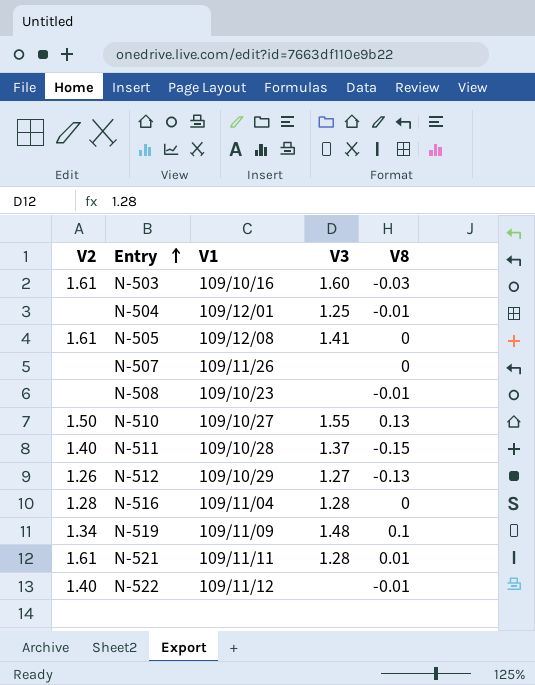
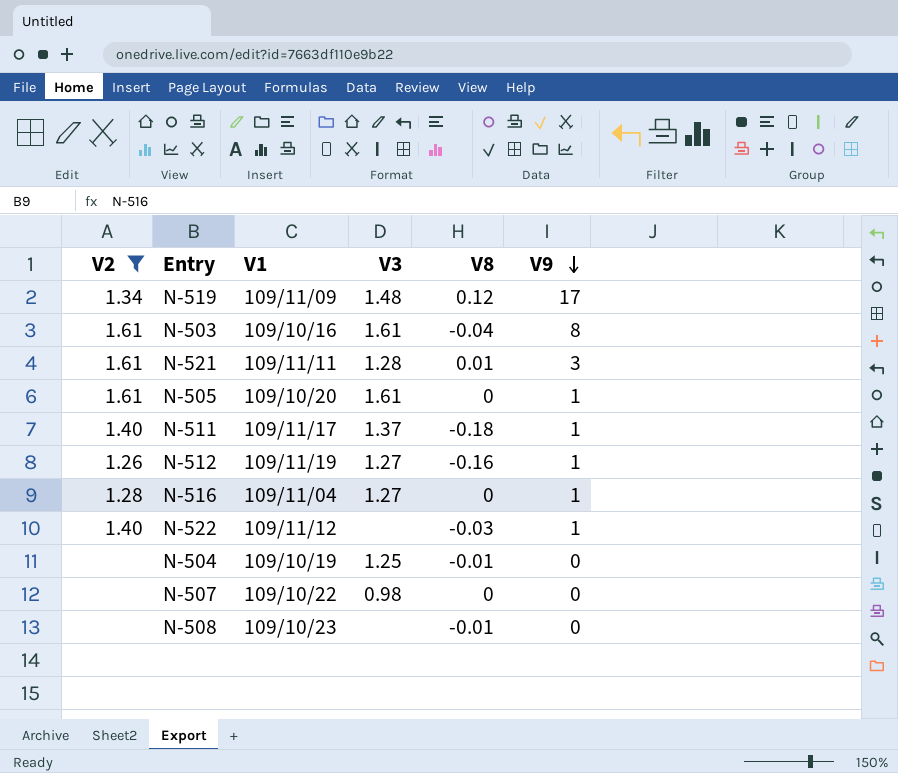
filter: none -> V2 != 1.50
row order: Entry ascending -> V9 descending
column V9 | position: none -> 6
N-519 | V8: 0.1 -> 0.12
N-503 | V3: 1.60 -> 1.61
N-503 | V8: -0.03 -> -0.04
N-505 | V1: 109/12/08 -> 109/10/20
N-505 | V3: 1.41 -> 1.61
N-511 | V1: 109/10/28 -> 109/11/17
N-511 | V8: -0.15 -> -0.18
N-512 | V1: 109/10/29 -> 109/11/19
N-512 | V8: -0.13 -> -0.16
N-516 | V3: 1.28 -> 1.27
N-522 | V8: -0.01 -> -0.03
N-504 | V1: 109/12/01 -> 109/10/19
N-507 | V1: 109/11/26 -> 109/10/22
N-507 | V3: none -> 0.98

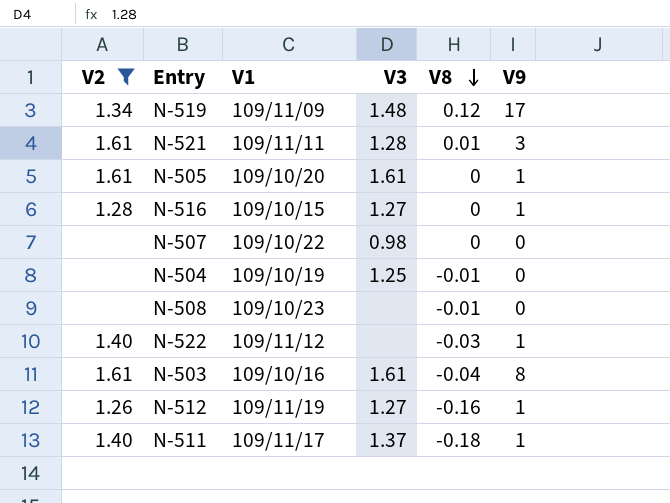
row order: V9 descending -> V8 descending
N-516 | V1: 109/11/04 -> 109/10/15

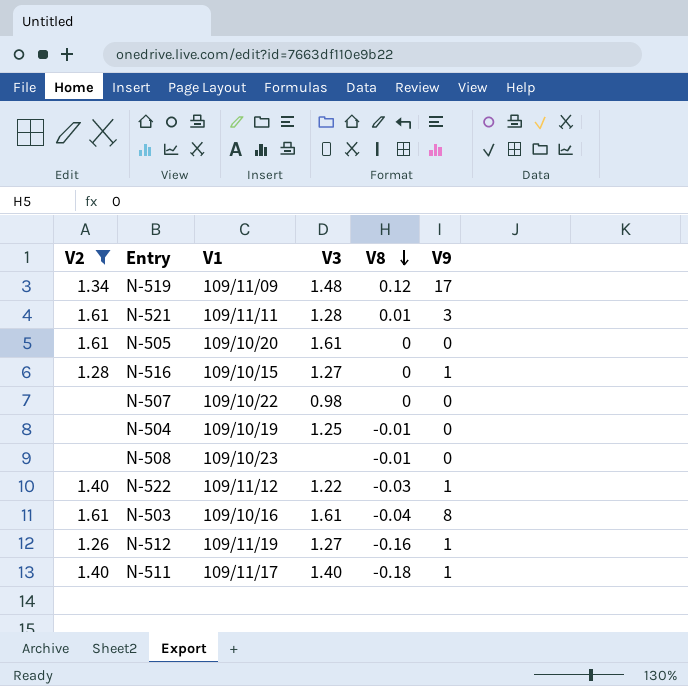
N-505 | V9: 1 -> 0
N-522 | V3: none -> 1.22
N-511 | V3: 1.37 -> 1.40

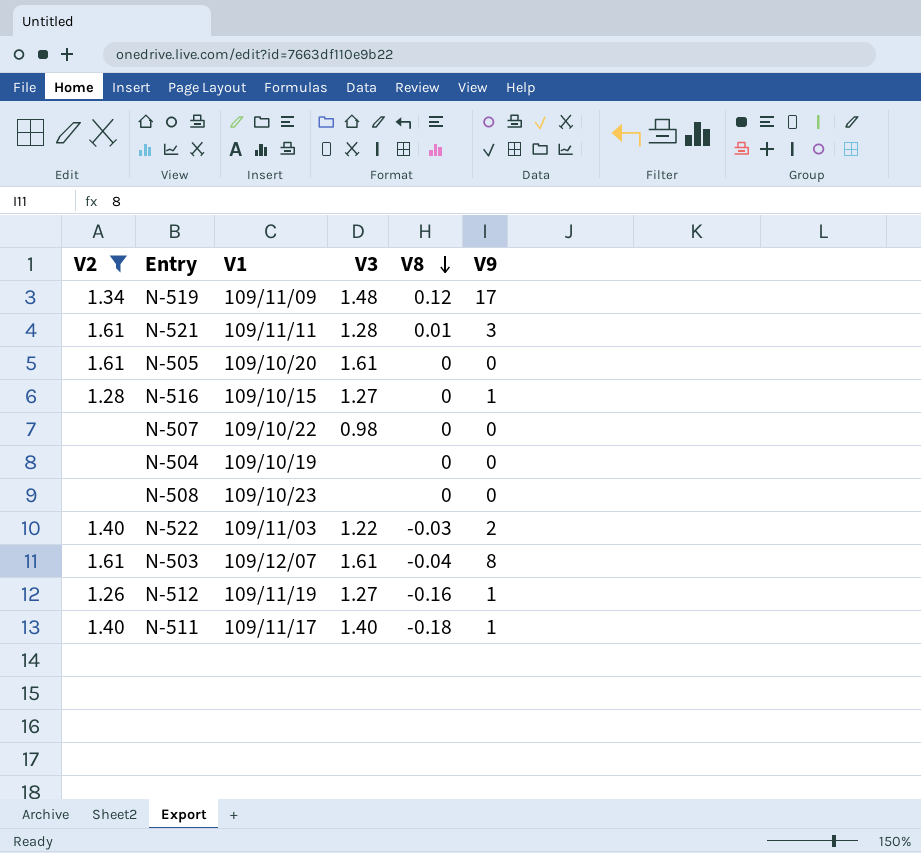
N-504 | V3: 1.25 -> none
N-504 | V8: -0.01 -> 0
N-508 | V8: -0.01 -> 0
N-522 | V1: 109/11/12 -> 109/11/03
N-522 | V9: 1 -> 2
N-503 | V1: 109/10/16 -> 109/12/07

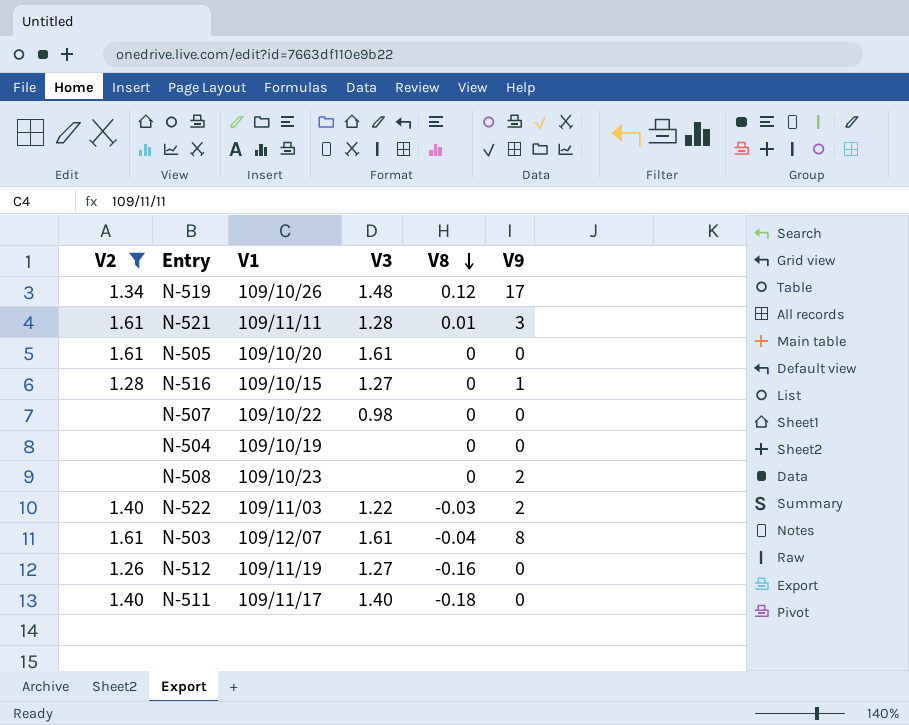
N-519 | V1: 109/11/09 -> 109/10/26
N-508 | V9: 0 -> 2
N-512 | V9: 1 -> 0
N-511 | V9: 1 -> 0

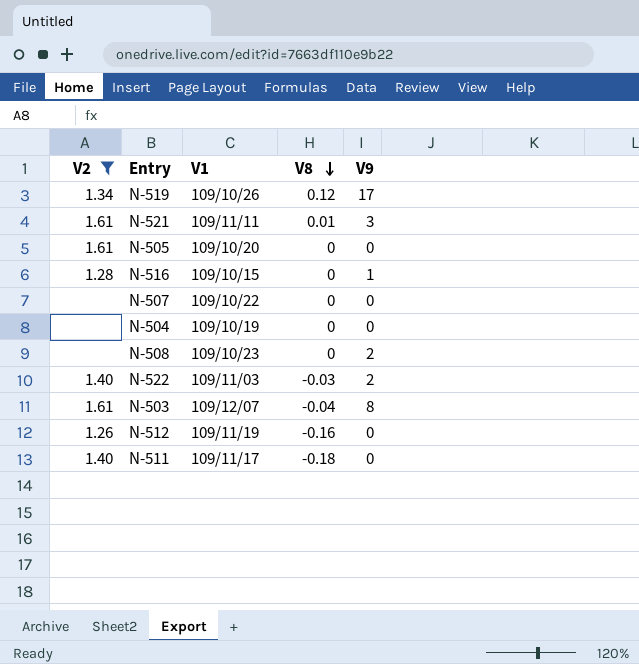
column V3 | position: 4 -> none

